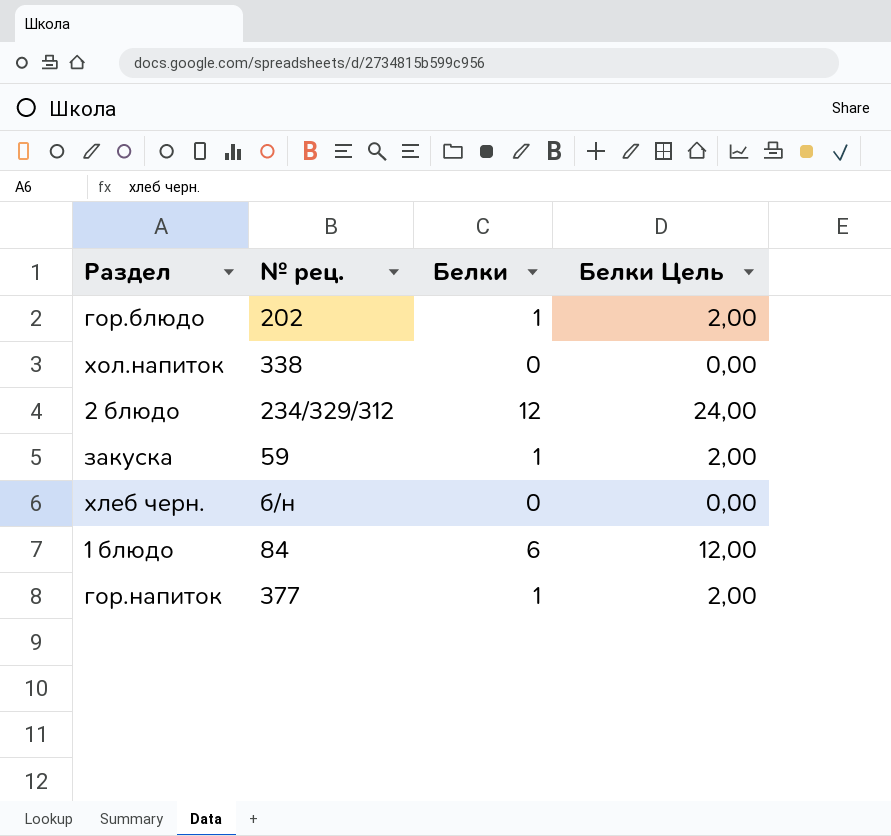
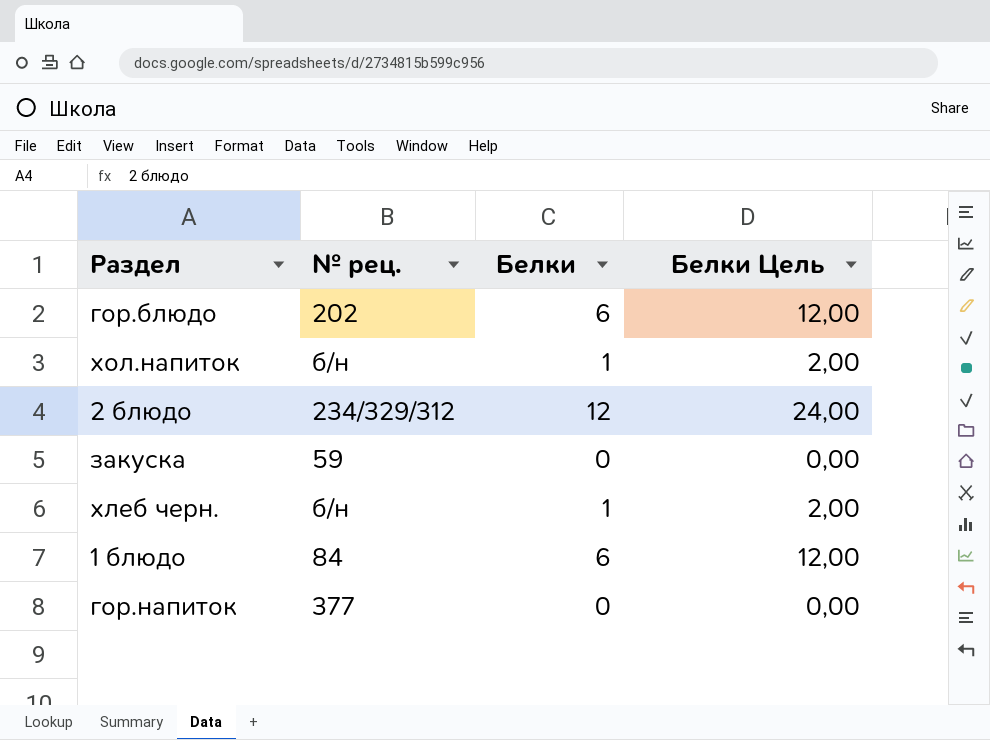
гор.блюдо | Белки: 1 -> 6
гор.блюдо | Белки Цель: 2,00 -> 12,00
хол.напиток | № рец.: 338 -> б/н
хол.напиток | Белки: 0 -> 1
хол.напиток | Белки Цель: 0,00 -> 2,00
закуска | Белки: 1 -> 0
закуска | Белки Цель: 2,00 -> 0,00
хлеб черн. | Белки: 0 -> 1
хлеб черн. | Белки Цель: 0,00 -> 2,00
гор.напиток | Белки: 1 -> 0
гор.напиток | Белки Цель: 2,00 -> 0,00

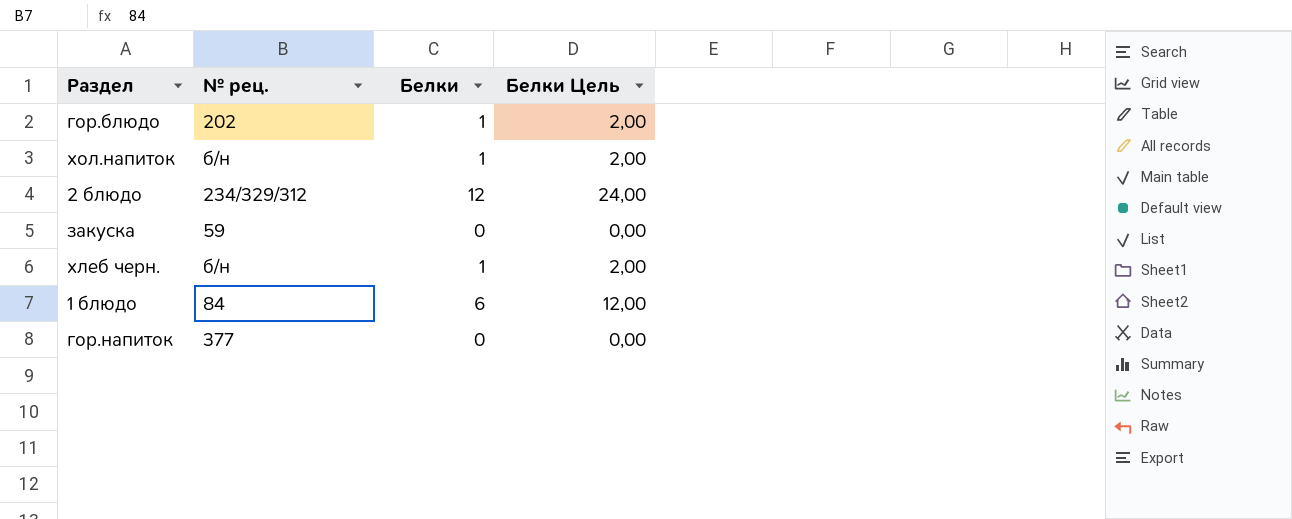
гор.блюдо | Белки: 6 -> 1
гор.блюдо | Белки Цель: 12,00 -> 2,00

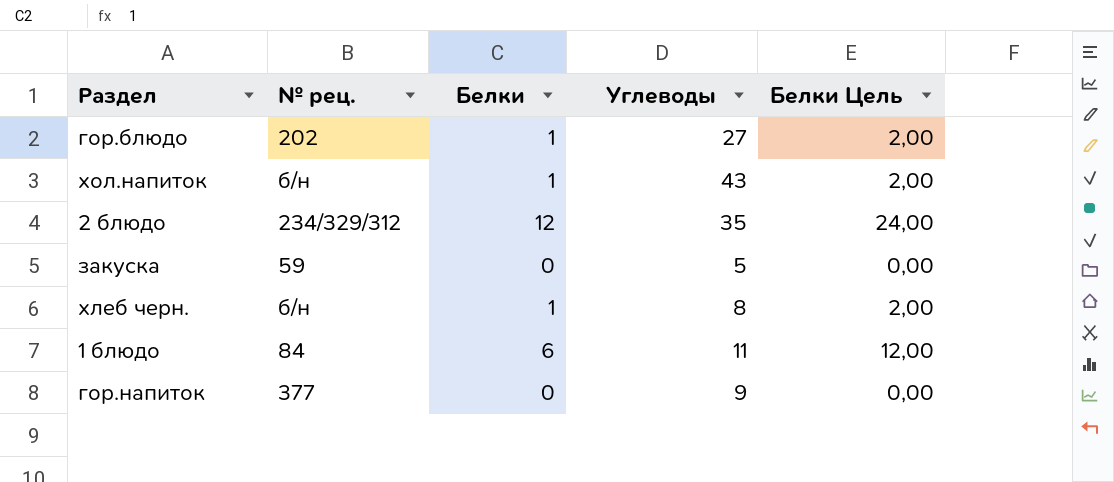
column Углеводы | position: none -> 4

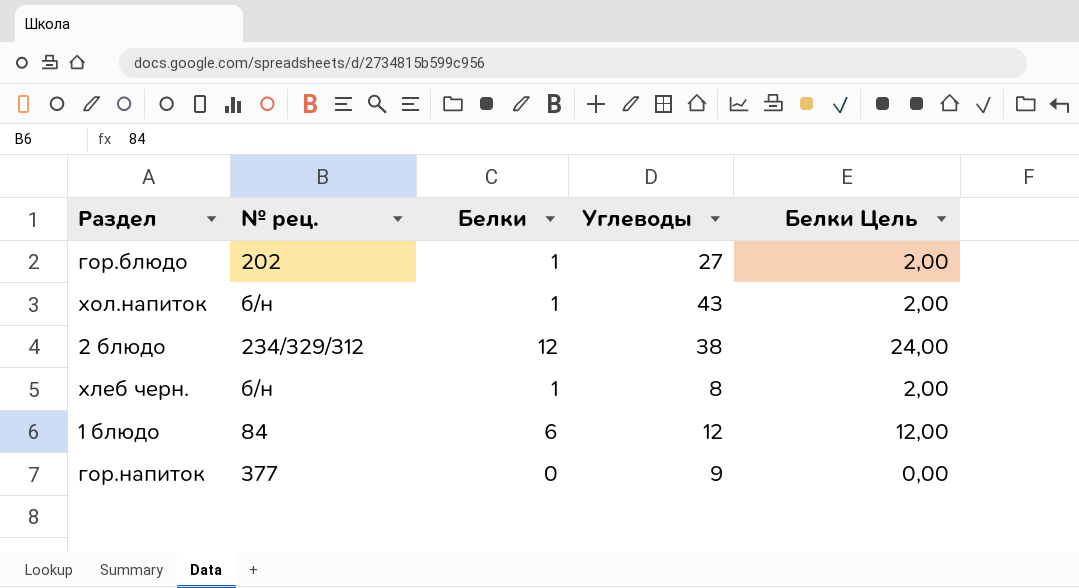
row закуска: 59 | 0 | 5 | 0,00 -> none
2 блюдо | Углеводы: 35 -> 38
1 блюдо | Углеводы: 11 -> 12

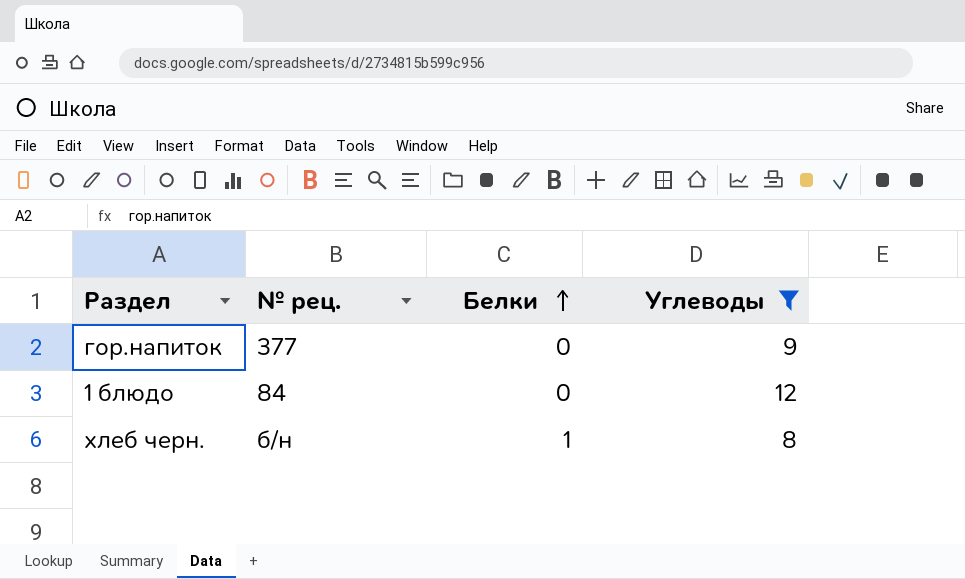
filter: none -> Углеводы <= 12
row order: none -> Белки ascending
column Белки Цель | formula: [Белки] * 2 -> none
1 блюдо | Белки: 6 -> 0

